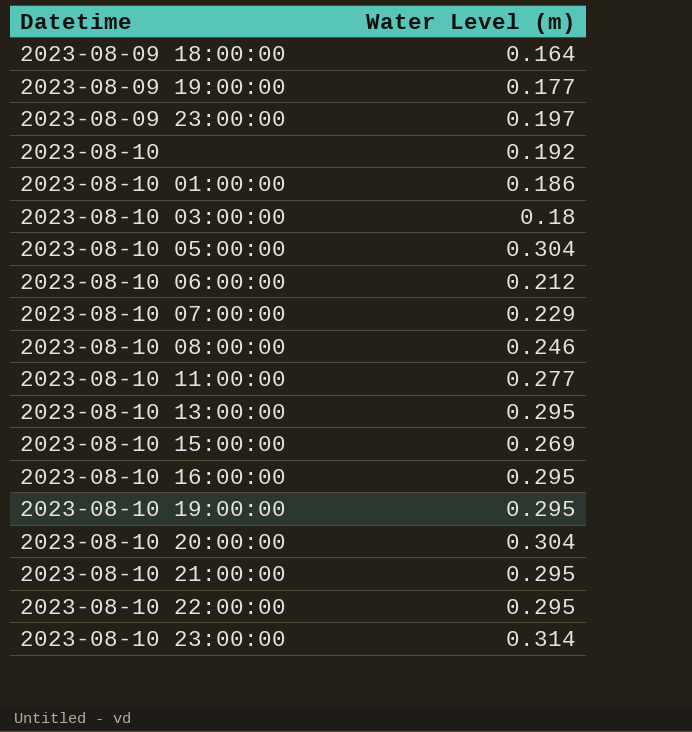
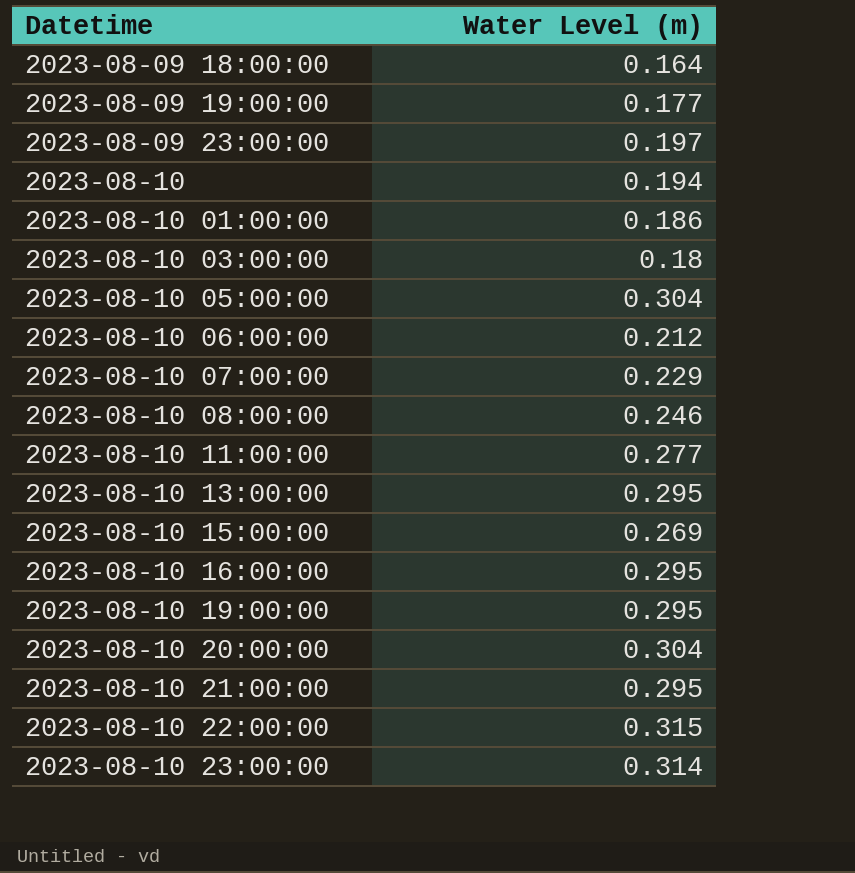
2023-08-10 | Water Level (m): 0.192 -> 0.194
2023-08-10 22:00:00 | Water Level (m): 0.295 -> 0.315

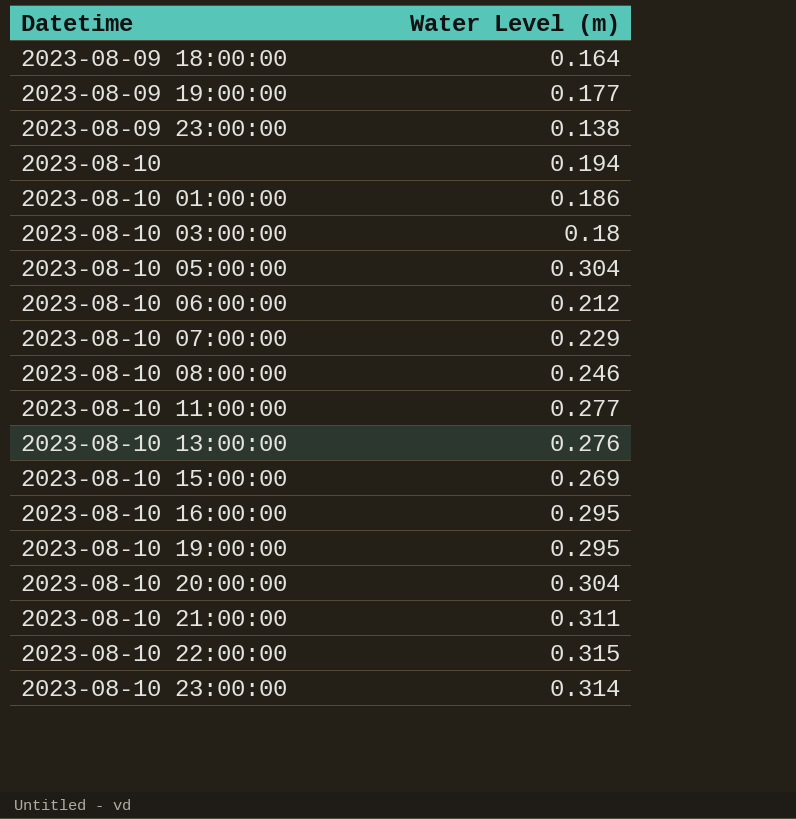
2023-08-09 23:00:00 | Water Level (m): 0.197 -> 0.138
2023-08-10 13:00:00 | Water Level (m): 0.295 -> 0.276
2023-08-10 21:00:00 | Water Level (m): 0.295 -> 0.311

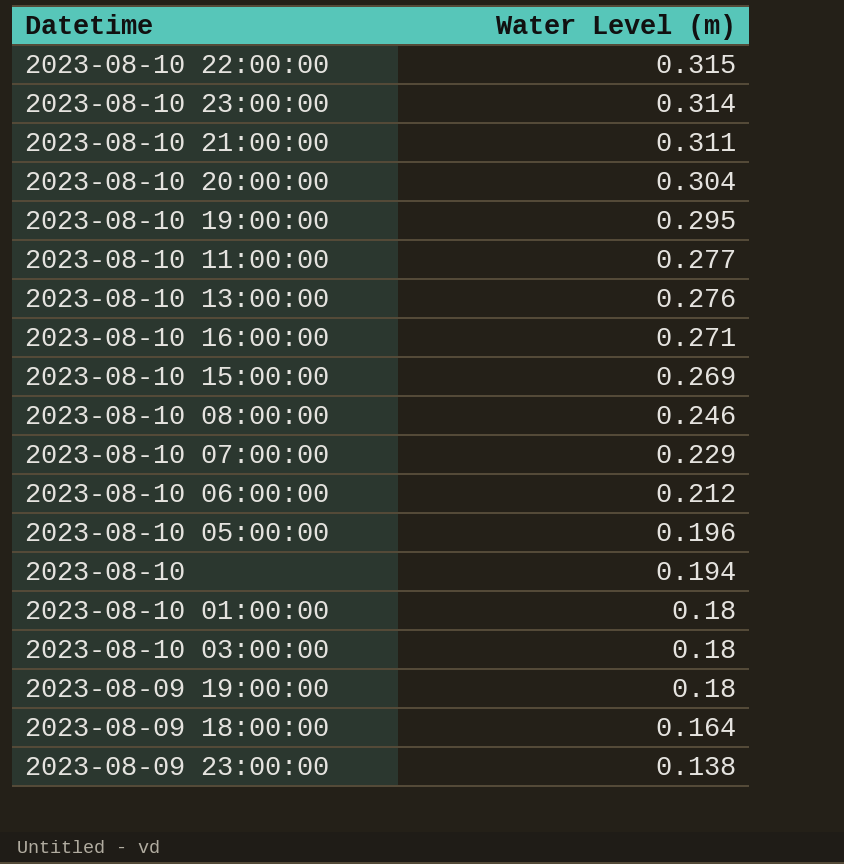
row order: Datetime ascending -> Water Level (m) descending
2023-08-10 16:00:00 | Water Level (m): 0.295 -> 0.271
2023-08-10 05:00:00 | Water Level (m): 0.304 -> 0.196
2023-08-10 01:00:00 | Water Level (m): 0.186 -> 0.18
2023-08-09 19:00:00 | Water Level (m): 0.177 -> 0.18

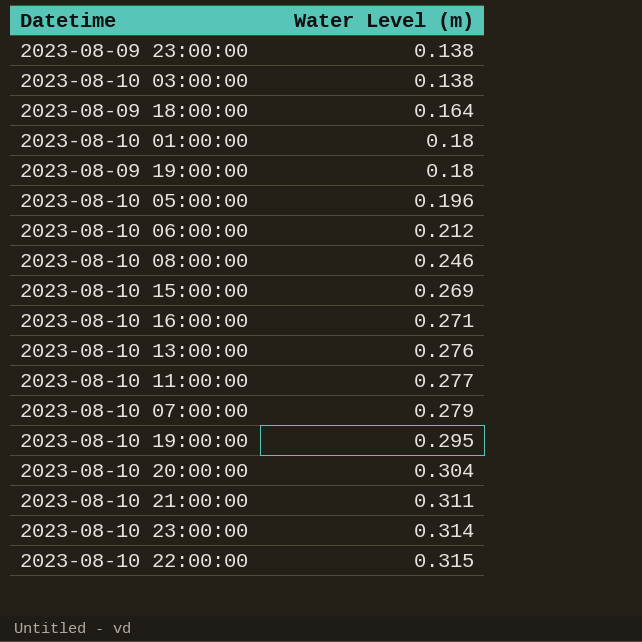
row order: Water Level (m) descending -> Water Level (m) ascending
row 2023-08-10: 0.194 -> none
2023-08-10 03:00:00 | Water Level (m): 0.18 -> 0.138
2023-08-10 07:00:00 | Water Level (m): 0.229 -> 0.279

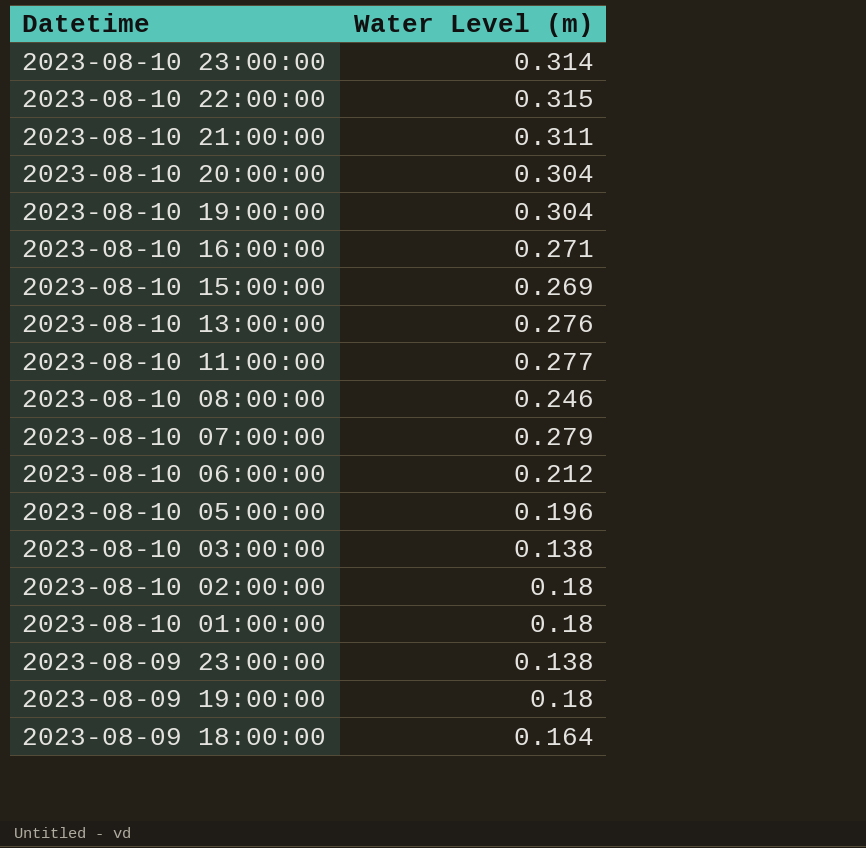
row order: Water Level (m) ascending -> Datetime descending
2023-08-10 19:00:00 | Water Level (m): 0.295 -> 0.304
row 2023-08-10 02:00:00: none -> 0.18

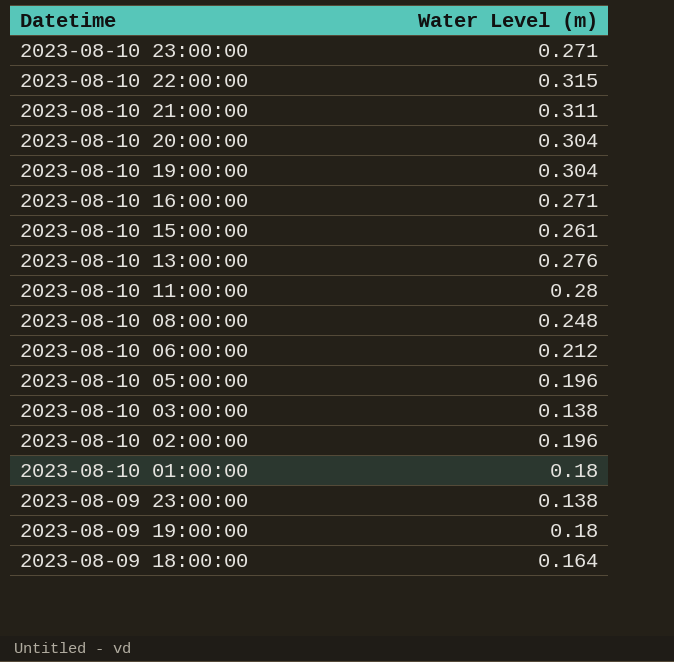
row 2023-08-10 07:00:00: 0.279 -> none
2023-08-10 23:00:00 | Water Level (m): 0.314 -> 0.271
2023-08-10 15:00:00 | Water Level (m): 0.269 -> 0.261
2023-08-10 11:00:00 | Water Level (m): 0.277 -> 0.28
2023-08-10 08:00:00 | Water Level (m): 0.246 -> 0.248
2023-08-10 02:00:00 | Water Level (m): 0.18 -> 0.196

